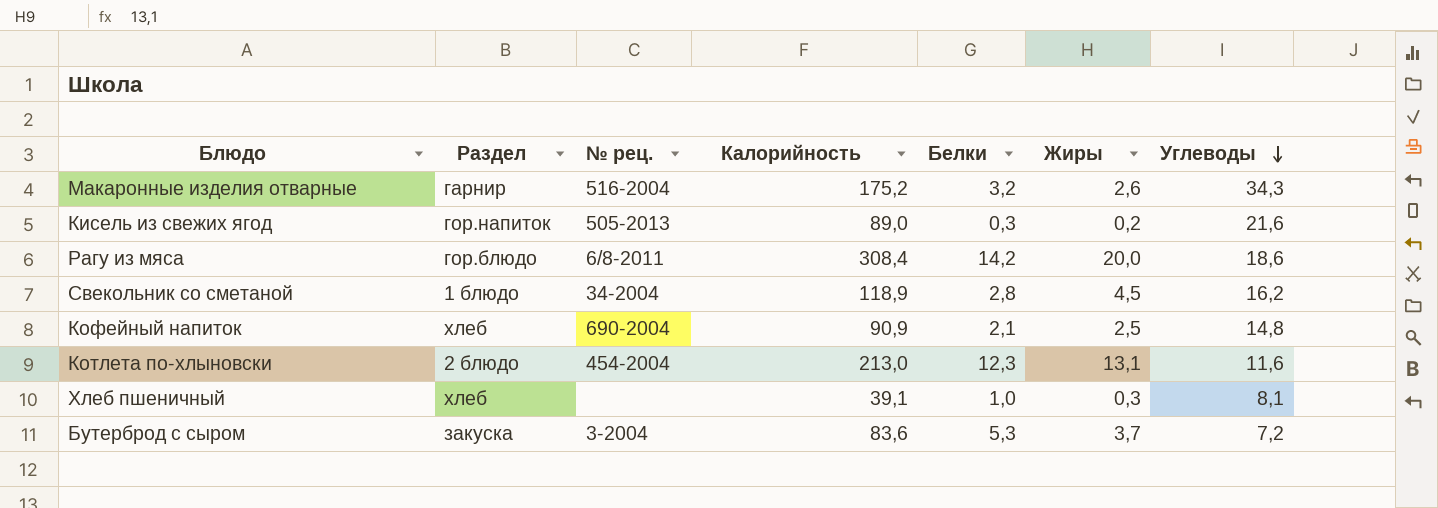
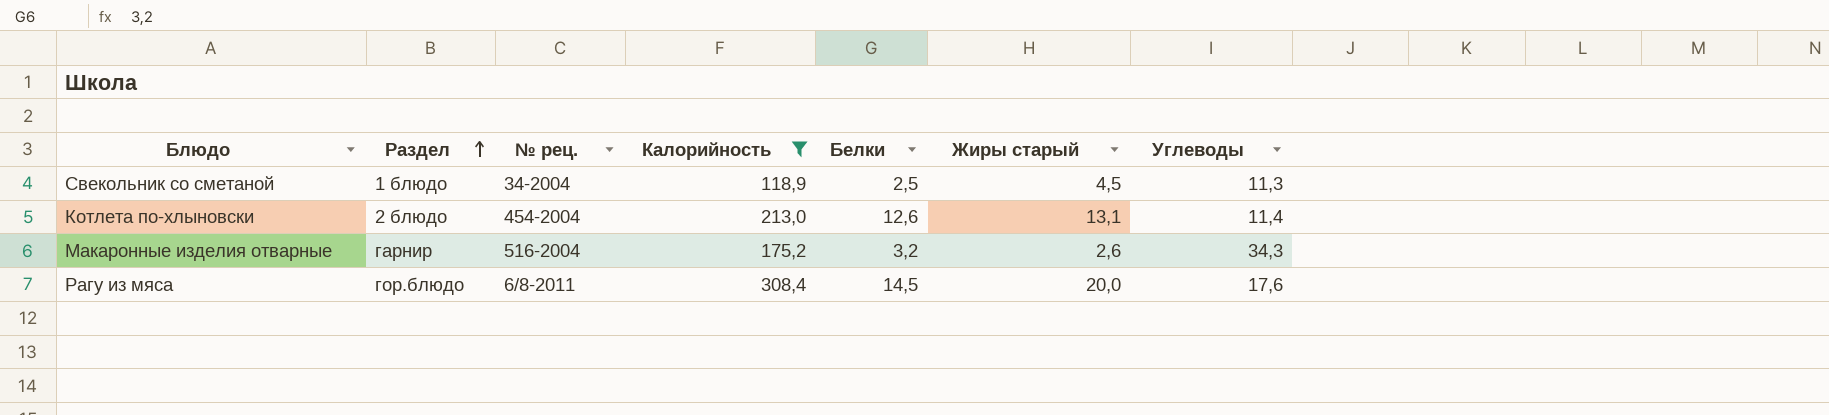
filter: none -> Калорийность >= 118,9
row order: Углеводы descending -> Раздел ascending
column name: Жиры -> Жиры старый
Свекольник со сметаной | Белки: 2,8 -> 2,5
Свекольник со сметаной | Углеводы: 16,2 -> 11,3
Котлета по-хлыновски | Белки: 12,3 -> 12,6
Котлета по-хлыновски | Углеводы: 11,6 -> 11,4
Рагу из мяса | Белки: 14,2 -> 14,5
Рагу из мяса | Углеводы: 18,6 -> 17,6

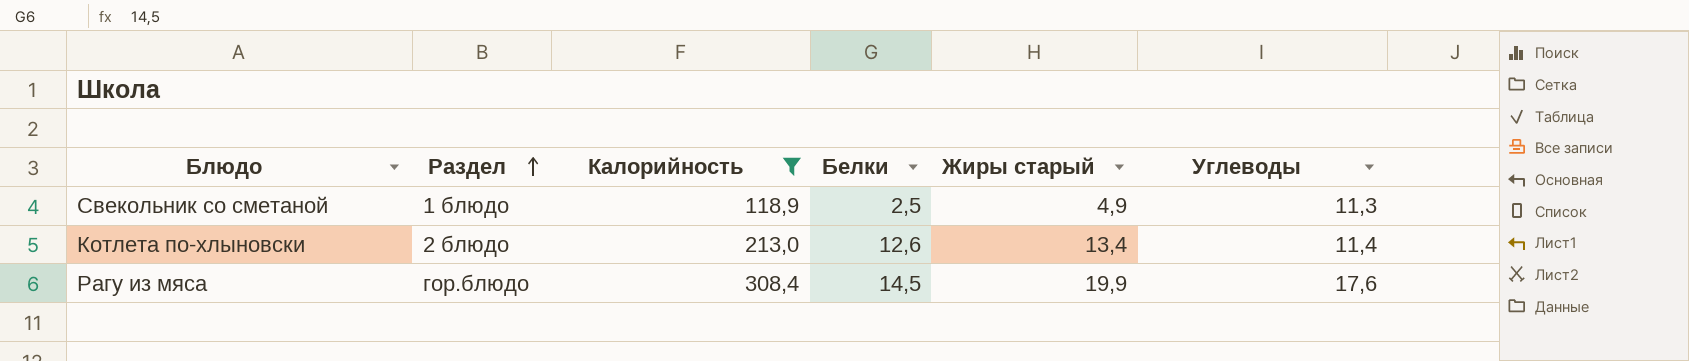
column № рец. | position: 3 -> none
row Макаронные изделия отварные: гарнир | 516-2004 | 175,2 | 3,2 | 2,6 | 34,3 -> none
Свекольник со сметаной | Жиры старый: 4,5 -> 4,9
Котлета по-хлыновски | Жиры старый: 13,1 -> 13,4
Рагу из мяса | Жиры старый: 20,0 -> 19,9

